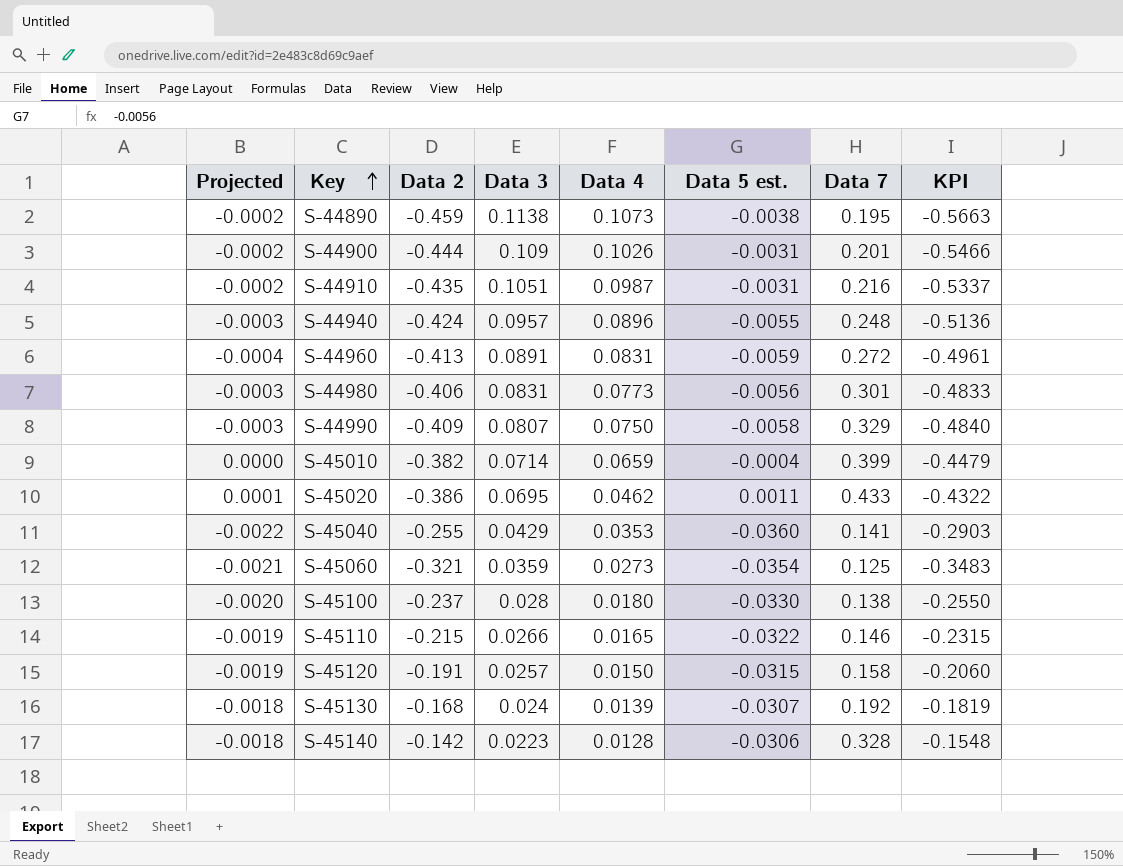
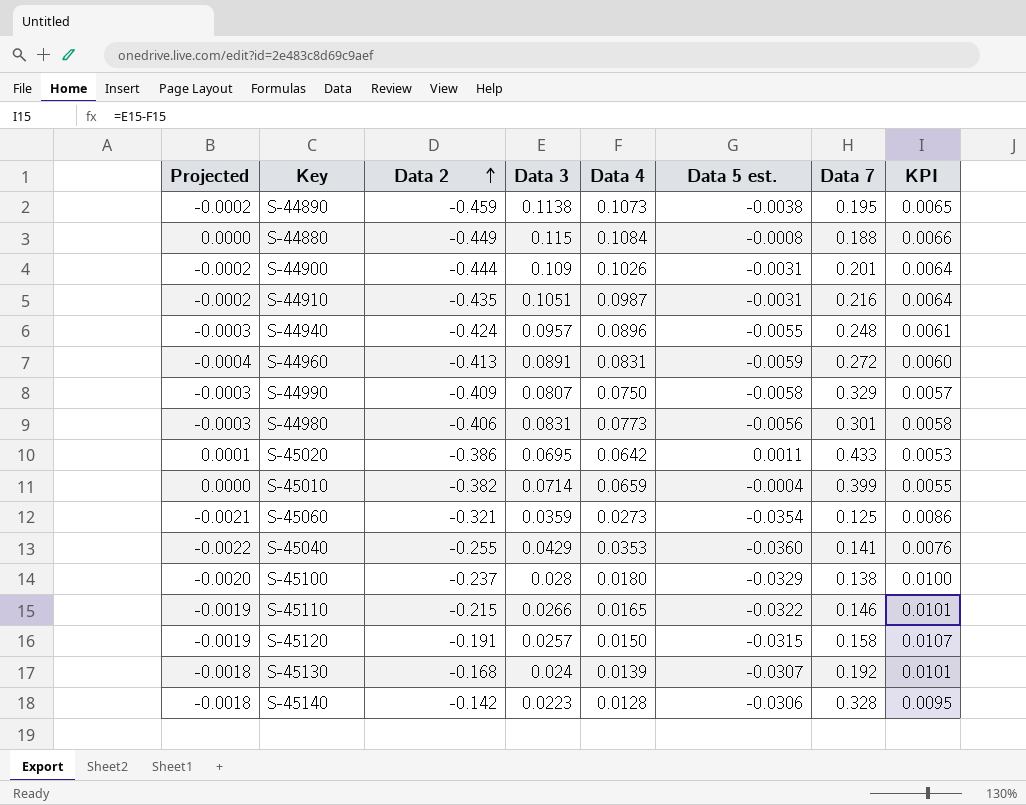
row order: Key ascending -> Data 2 ascending
column KPI | formula: [Data 2] - [Data 4] -> [Data 3] - [Data 4]
row S-44880: none -> 0.0000 | -0.449 | 0.115 | 0.1084 | -0.0008 | 0.188 | 0.0066
S-45020 | Data 4: 0.0462 -> 0.0642
S-45100 | Data 5 est.: -0.0330 -> -0.0329

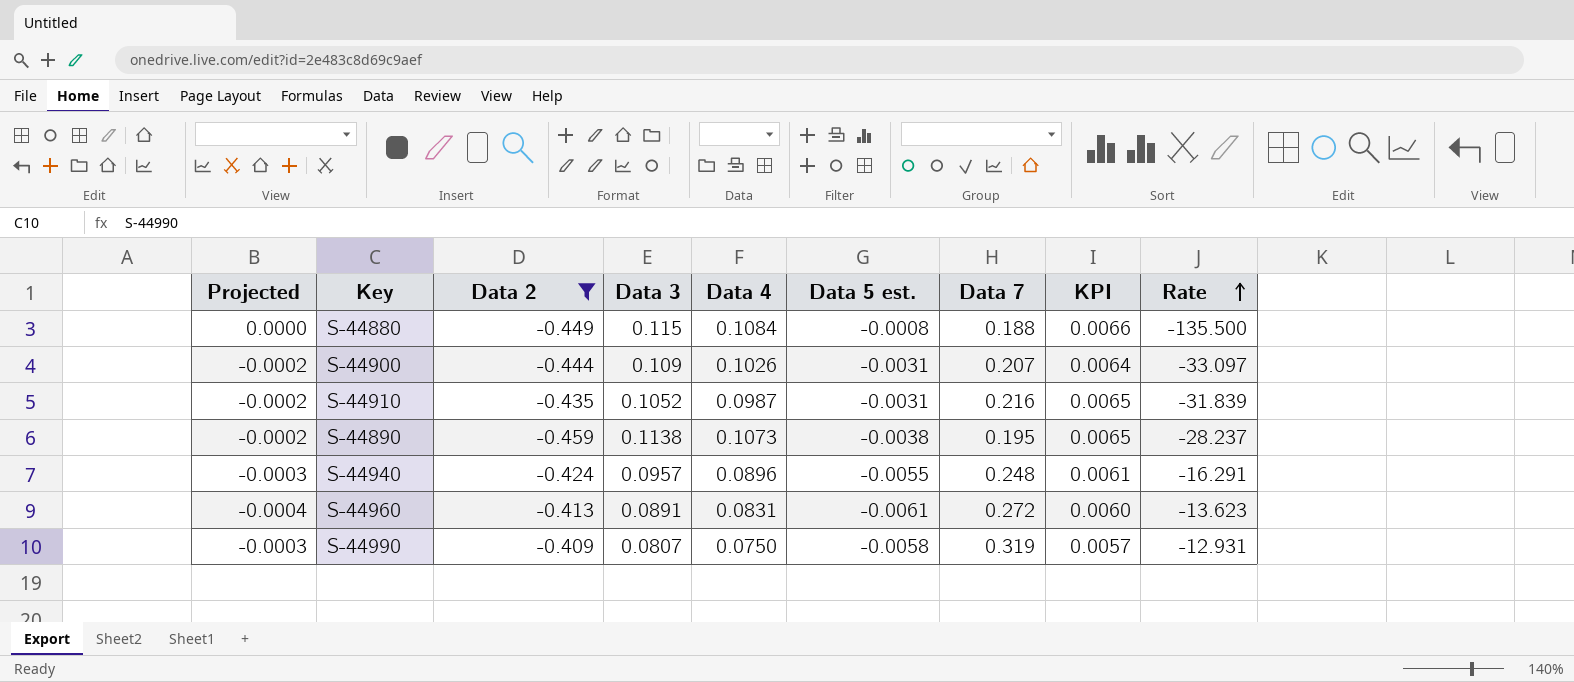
filter: none -> Data 2 <= -0.409
row order: Data 2 ascending -> Rate ascending
column Rate | formula: none -> [Data 4] / [Data 5 est.]
S-44900 | Data 7: 0.201 -> 0.207
S-44910 | Data 3: 0.1051 -> 0.1052
S-44910 | KPI: 0.0064 -> 0.0065
S-44960 | Data 5 est.: -0.0059 -> -0.0061
S-44990 | Data 7: 0.329 -> 0.319

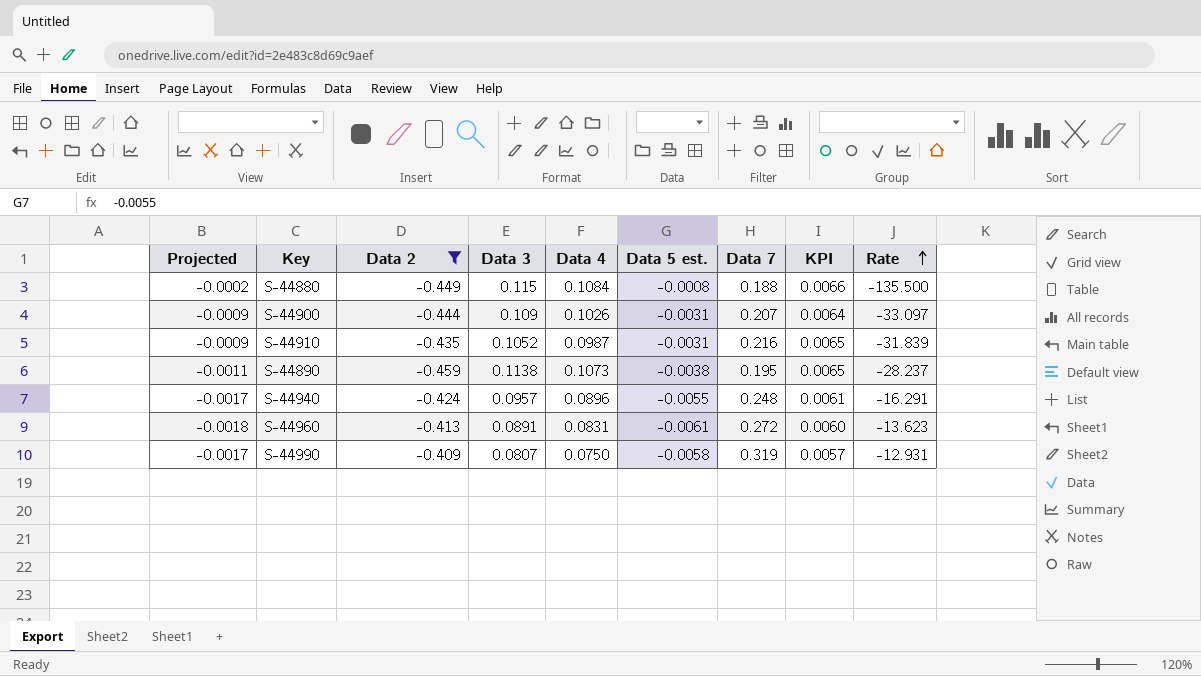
column Projected | formula: [Data 5 est.] * 0.06 -> [Data 5 est.] * 0.3

